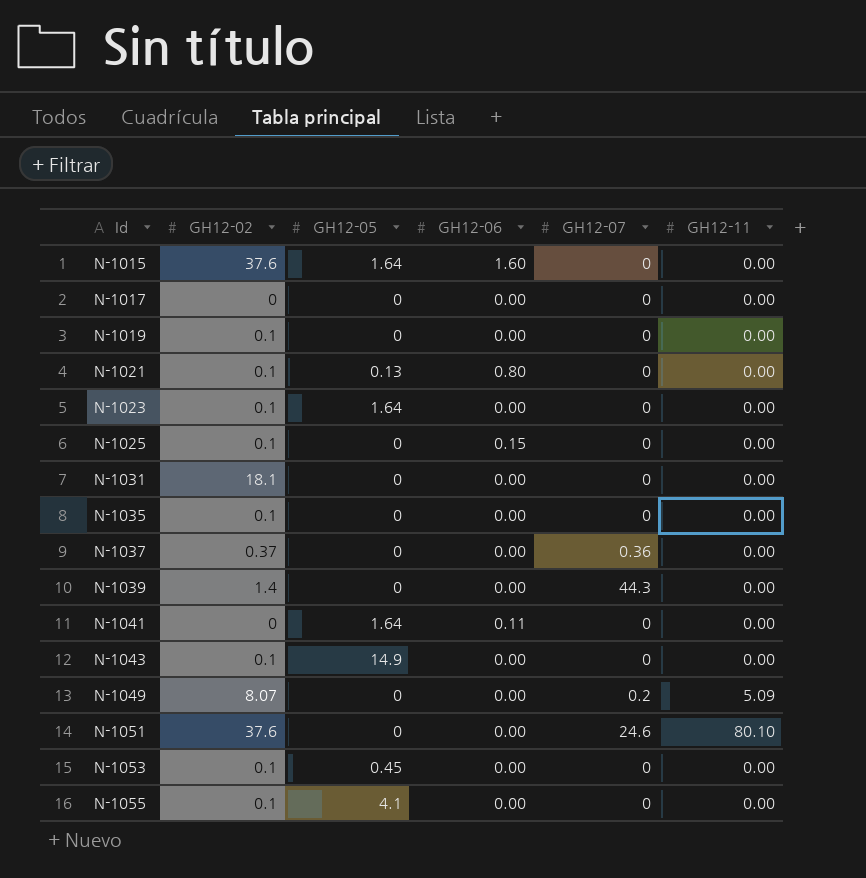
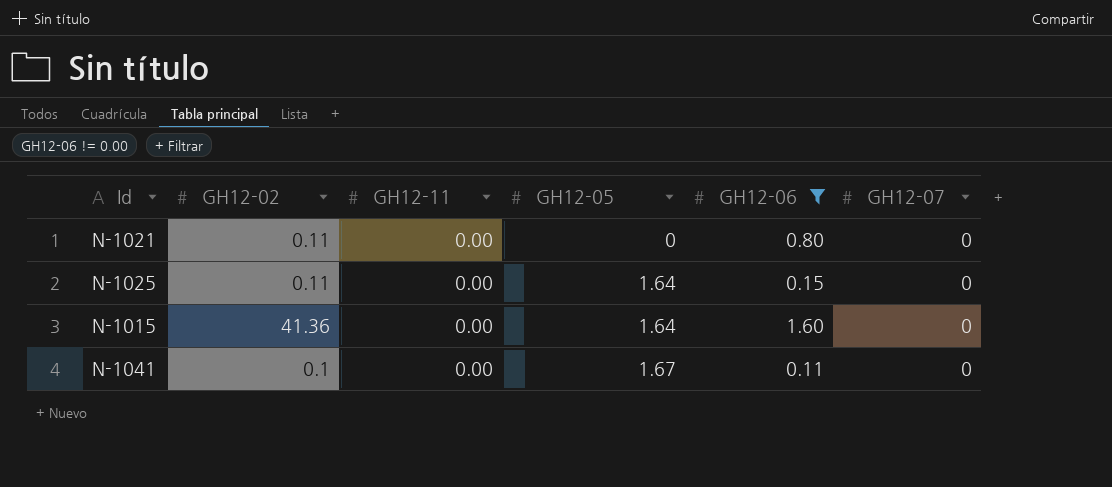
filter: none -> GH12-06 != 0.00
row order: Id ascending -> GH12-05 ascending
column GH12-11 | position: 6 -> 3
N-1021 | GH12-02: 0.1 -> 0.11
N-1021 | GH12-05: 0.13 -> 0
N-1025 | GH12-02: 0.1 -> 0.11
N-1025 | GH12-05: 0 -> 1.64
N-1015 | GH12-02: 37.6 -> 41.36
N-1041 | GH12-02: 0 -> 0.1
N-1041 | GH12-05: 1.64 -> 1.67

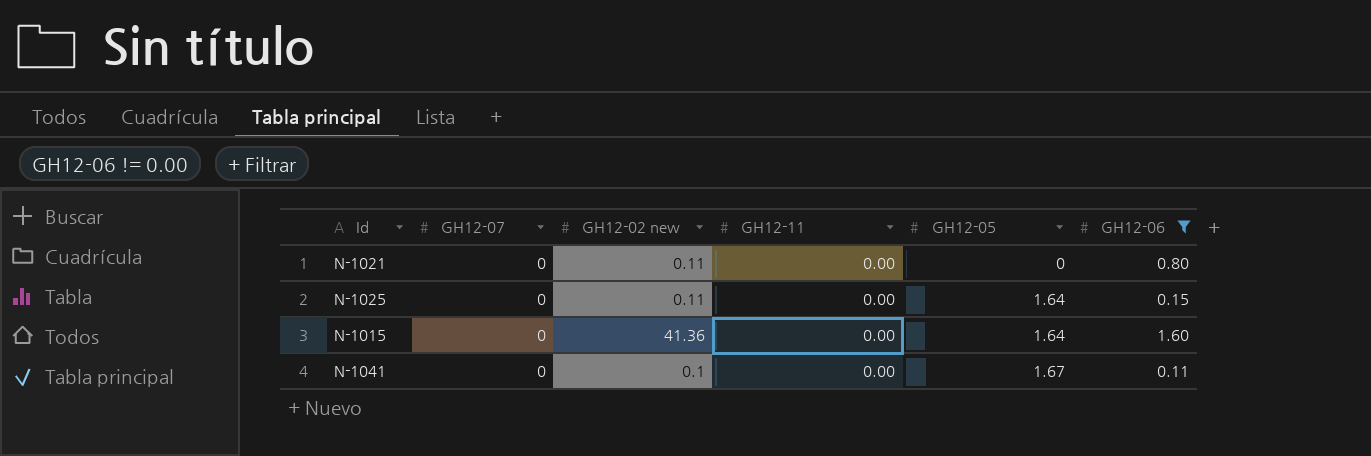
column GH12-07 | position: 6 -> 2
column name: GH12-02 -> GH12-02 new

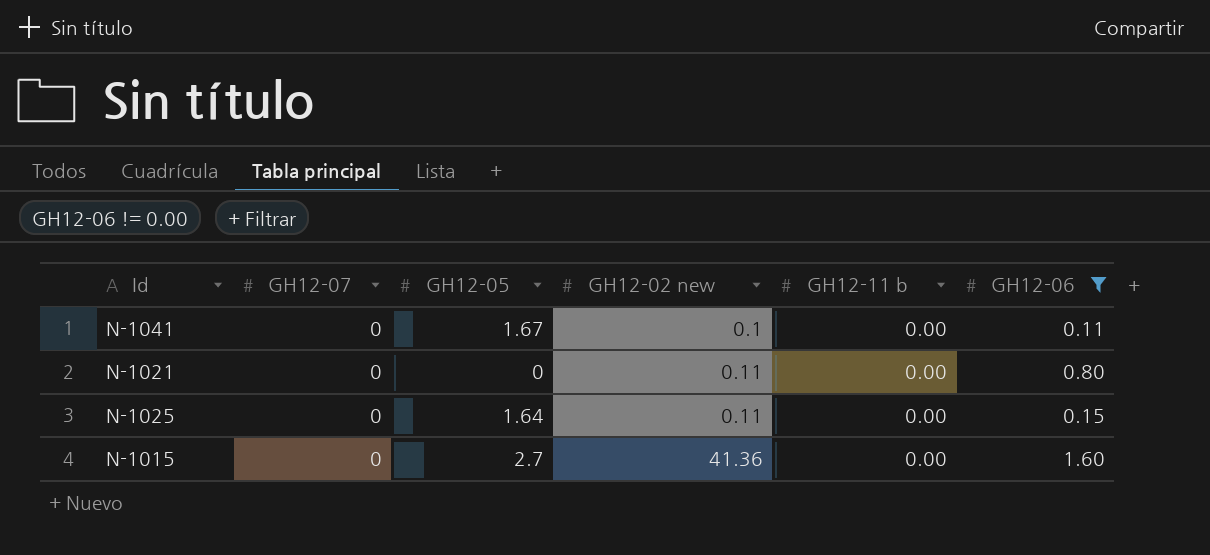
row order: GH12-05 ascending -> GH12-02 new ascending
column GH12-05 | position: 5 -> 3
column name: GH12-11 -> GH12-11 b
N-1015 | GH12-05: 1.64 -> 2.7

